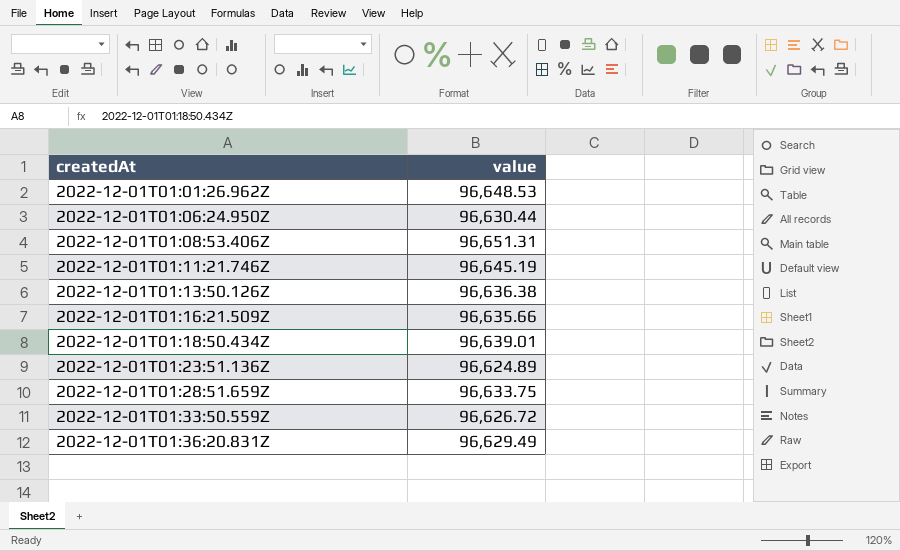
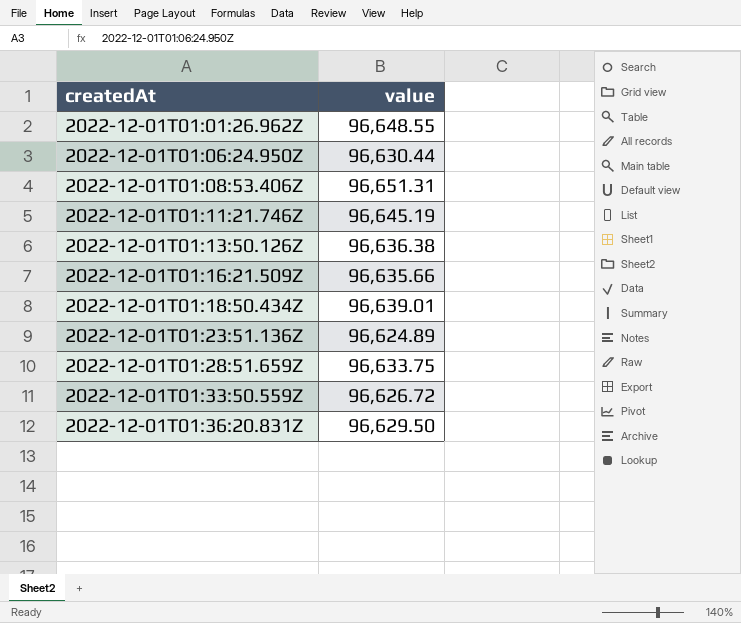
2022-12-01T01:01:26.962Z | value: 96,648.53 -> 96,648.55
2022-12-01T01:36:20.831Z | value: 96,629.49 -> 96,629.50

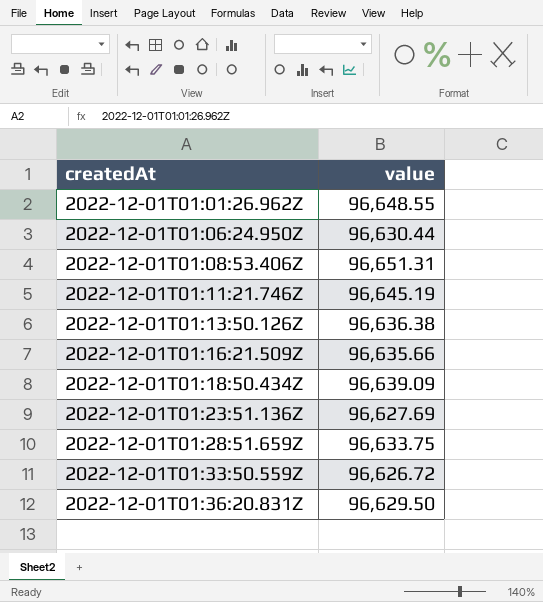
2022-12-01T01:18:50.434Z | value: 96,639.01 -> 96,639.09
2022-12-01T01:23:51.136Z | value: 96,624.89 -> 96,627.69

